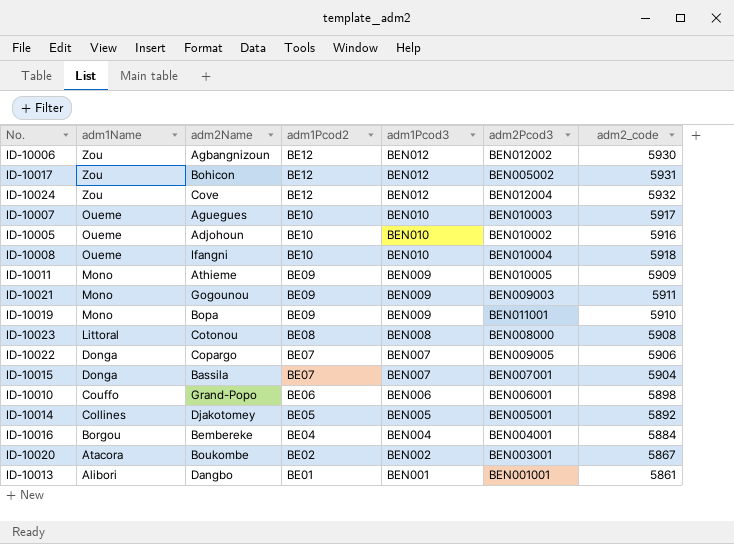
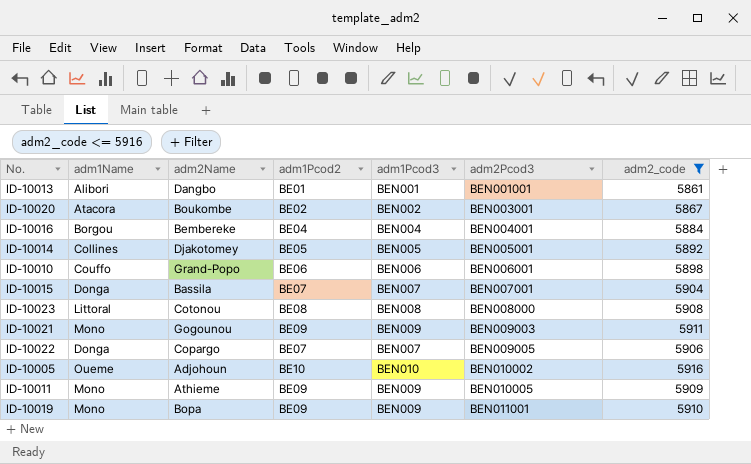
filter: none -> adm2_code <= 5916
row order: adm1Name descending -> adm2Pcod3 ascending

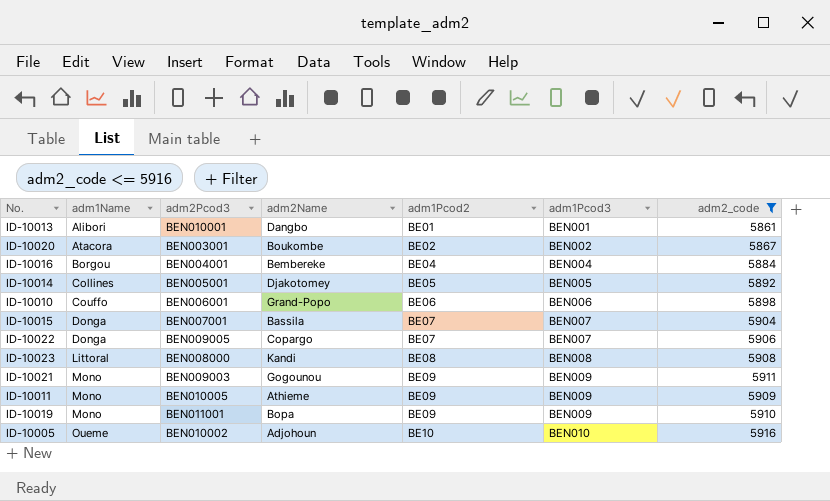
row order: adm2Pcod3 ascending -> adm1Name ascending
column adm2Pcod3 | position: 6 -> 3
ID-10013 | adm2Pcod3: BEN001001 -> BEN010001
ID-10023 | adm2Name: Cotonou -> Kandi

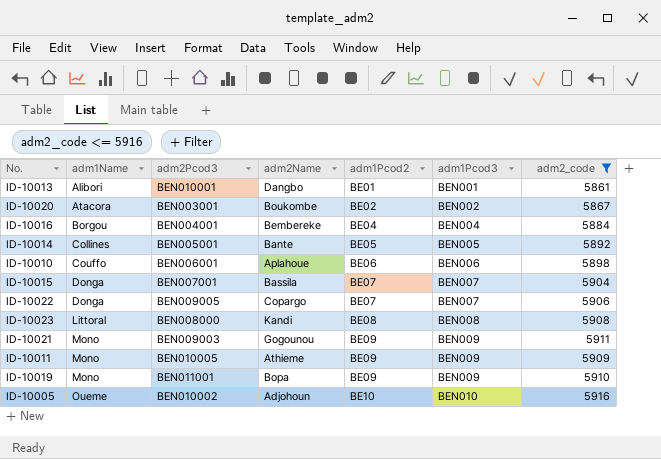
ID-10014 | adm2Name: Djakotomey -> Bante
ID-10010 | adm2Name: Grand-Popo -> Aplahoue

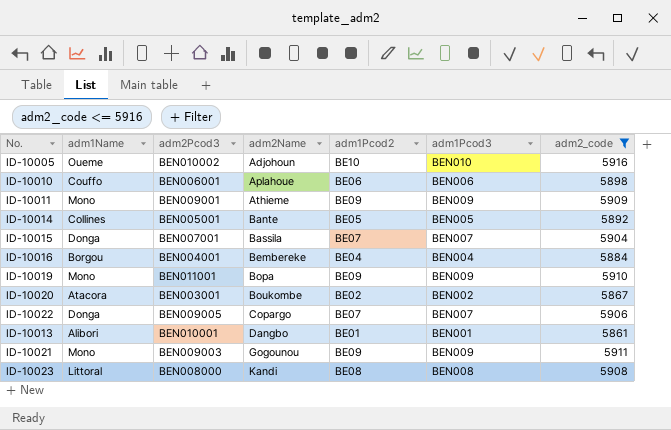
row order: adm1Name ascending -> adm2Name ascending
ID-10011 | adm2Pcod3: BEN010005 -> BEN009001

